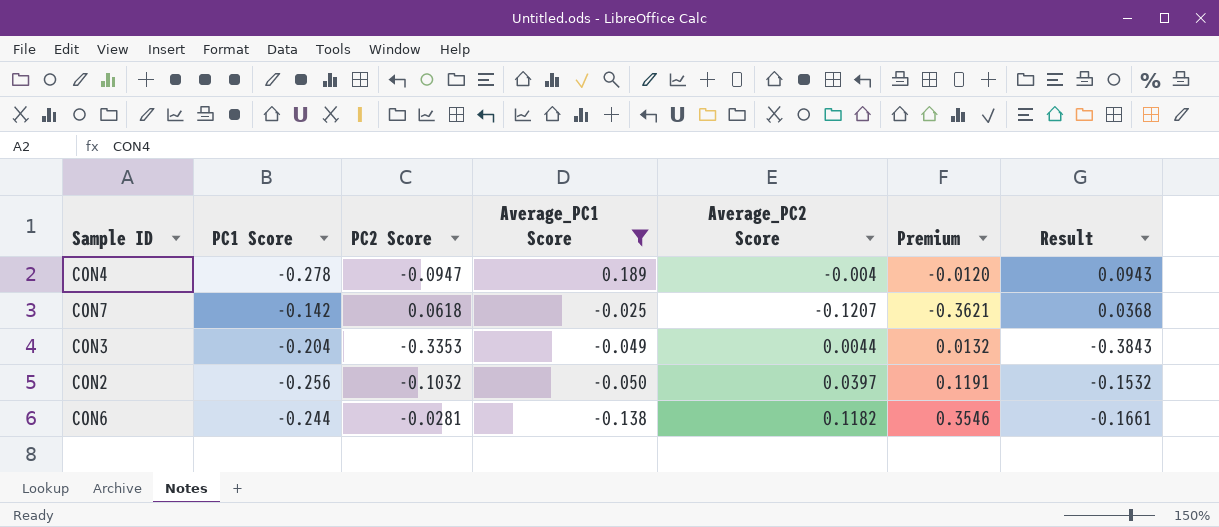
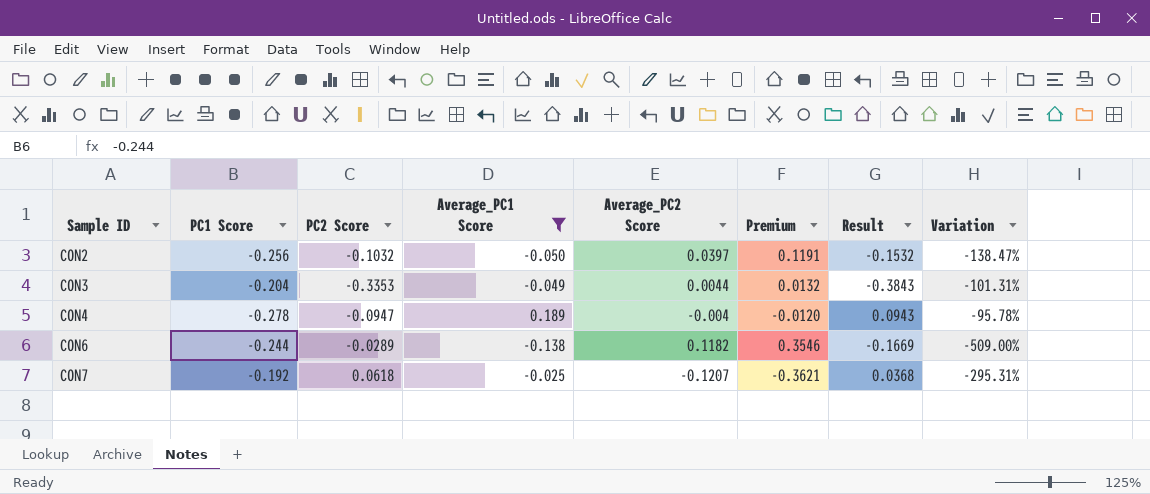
row order: Average_PC1 Score descending -> Sample ID ascending
column Variation | formula: none -> ([Average_PC2 Score] - [PC2 Score]) / [PC2 Score]
CON6 | PC2 Score: -0.0281 -> -0.0289
CON6 | Result: -0.1661 -> -0.1669
CON7 | PC1 Score: -0.142 -> -0.192

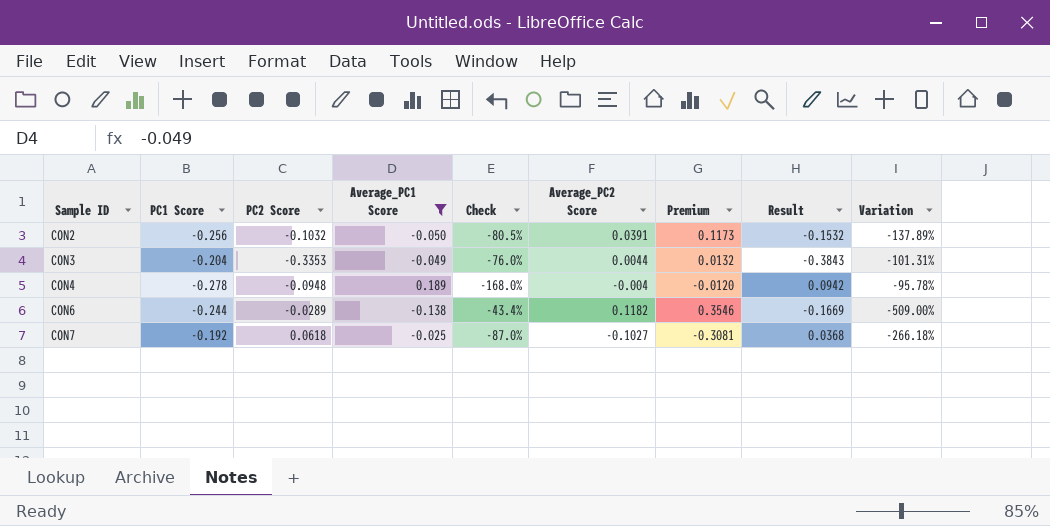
column Check | formula: none -> ([Average_PC1 Score] - [PC1 Score]) / [PC1 Score]
CON2 | Average_PC2 Score: 0.0397 -> 0.0391
CON2 | Premium: 0.1191 -> 0.1173
CON2 | Variation: -138.47% -> -137.89%
CON4 | PC2 Score: -0.0947 -> -0.0948
CON4 | Result: 0.0943 -> 0.0942
CON7 | Average_PC2 Score: -0.1207 -> -0.1027
CON7 | Premium: -0.3621 -> -0.3081
CON7 | Variation: -295.31% -> -266.18%

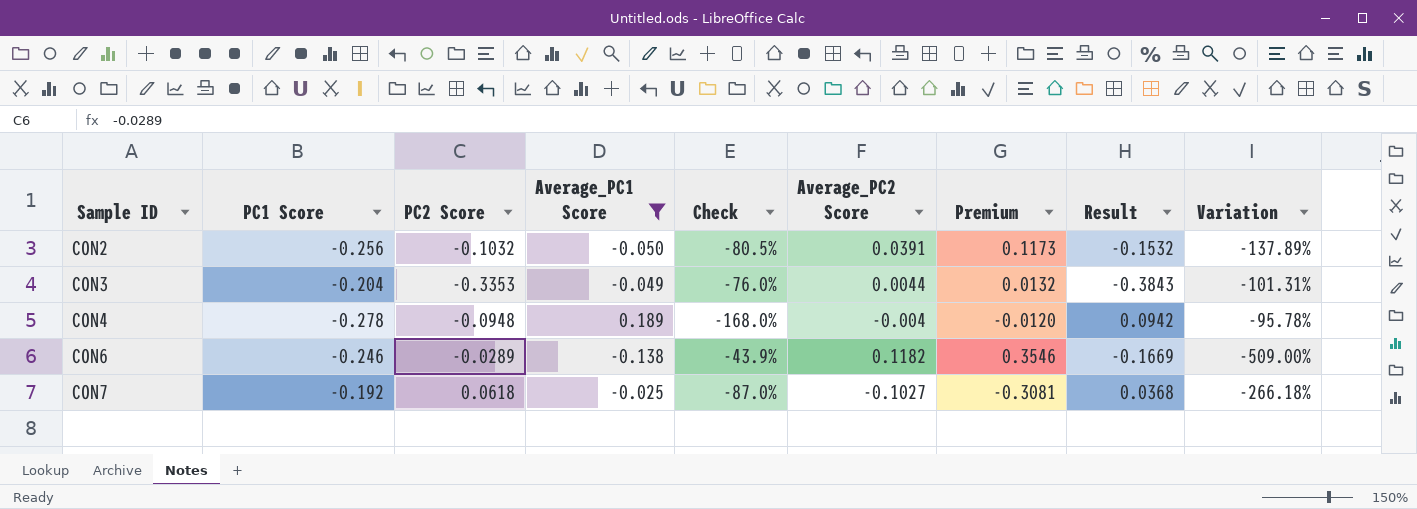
CON6 | PC1 Score: -0.244 -> -0.246
CON6 | Check: -43.4% -> -43.9%

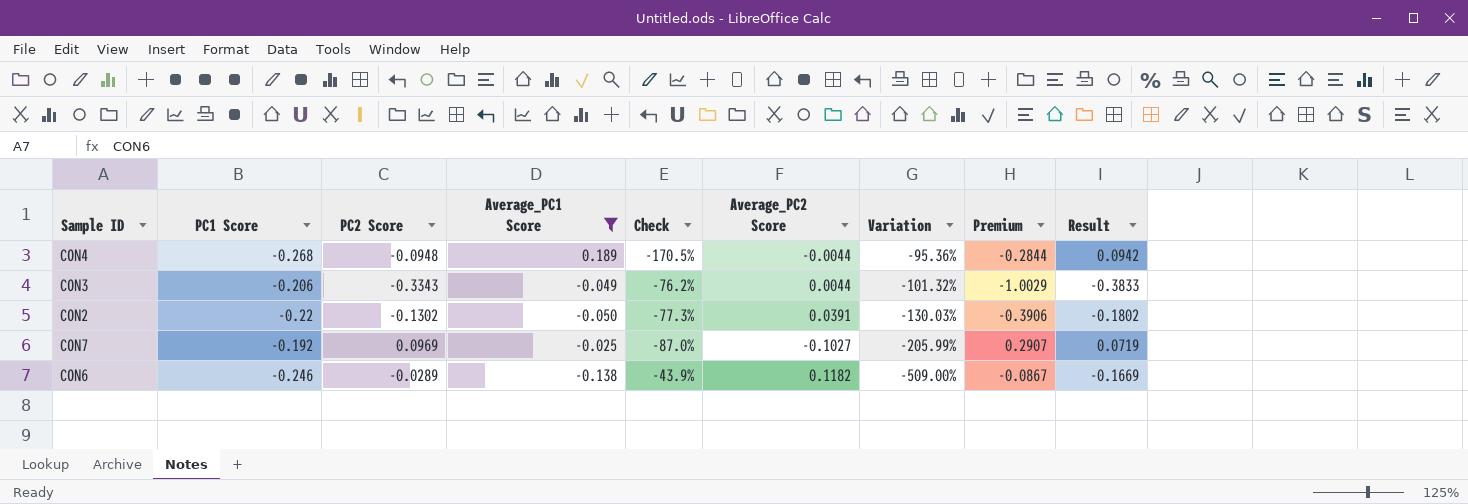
row order: Sample ID ascending -> Variation descending
column Variation | position: 9 -> 7
column Premium | formula: [Average_PC2 Score] * 3 -> [PC2 Score] * 3
CON4 | PC1 Score: -0.278 -> -0.268
CON4 | Check: -168.0% -> -170.5%
CON4 | Average_PC2 Score: -0.004 -> -0.0044
CON4 | Variation: -95.78% -> -95.36%
CON3 | PC1 Score: -0.204 -> -0.206
CON3 | PC2 Score: -0.3353 -> -0.3343
CON3 | Check: -76.0% -> -76.2%
CON3 | Variation: -101.31% -> -101.32%
CON3 | Result: -0.3843 -> -0.3833
CON2 | PC1 Score: -0.256 -> -0.22
CON2 | PC2 Score: -0.1032 -> -0.1302
CON2 | Check: -80.5% -> -77.3%
CON2 | Variation: -137.89% -> -130.03%
CON2 | Result: -0.1532 -> -0.1802
CON7 | PC2 Score: 0.0618 -> 0.0969
CON7 | Variation: -266.18% -> -205.99%
CON7 | Result: 0.0368 -> 0.0719

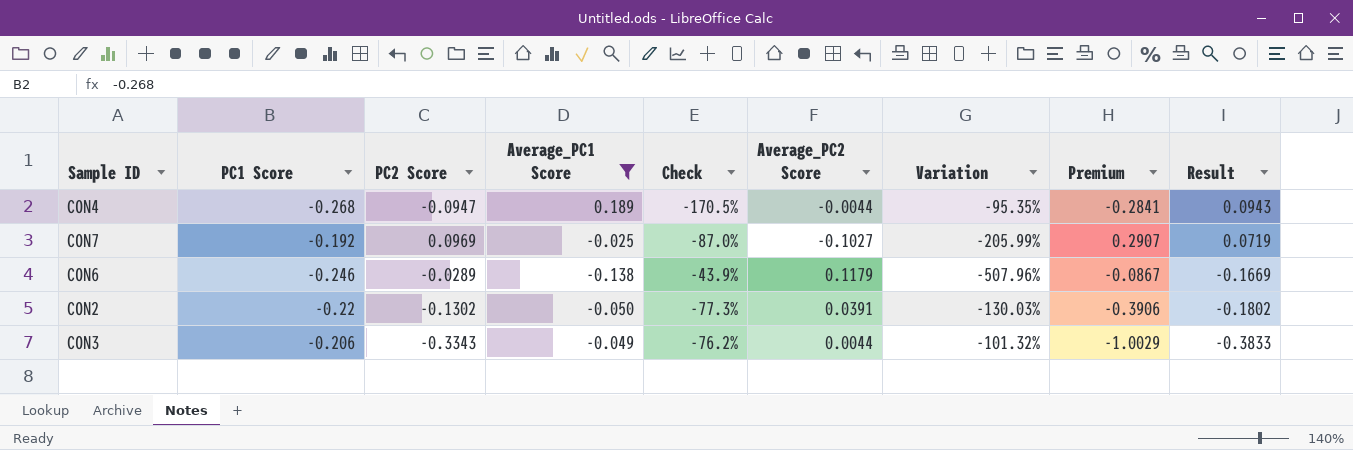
row order: Variation descending -> Result descending
CON4 | PC2 Score: -0.0948 -> -0.0947
CON4 | Variation: -95.36% -> -95.35%
CON4 | Premium: -0.2844 -> -0.2841
CON4 | Result: 0.0942 -> 0.0943
CON6 | Average_PC2 Score: 0.1182 -> 0.1179
CON6 | Variation: -509.00% -> -507.96%

